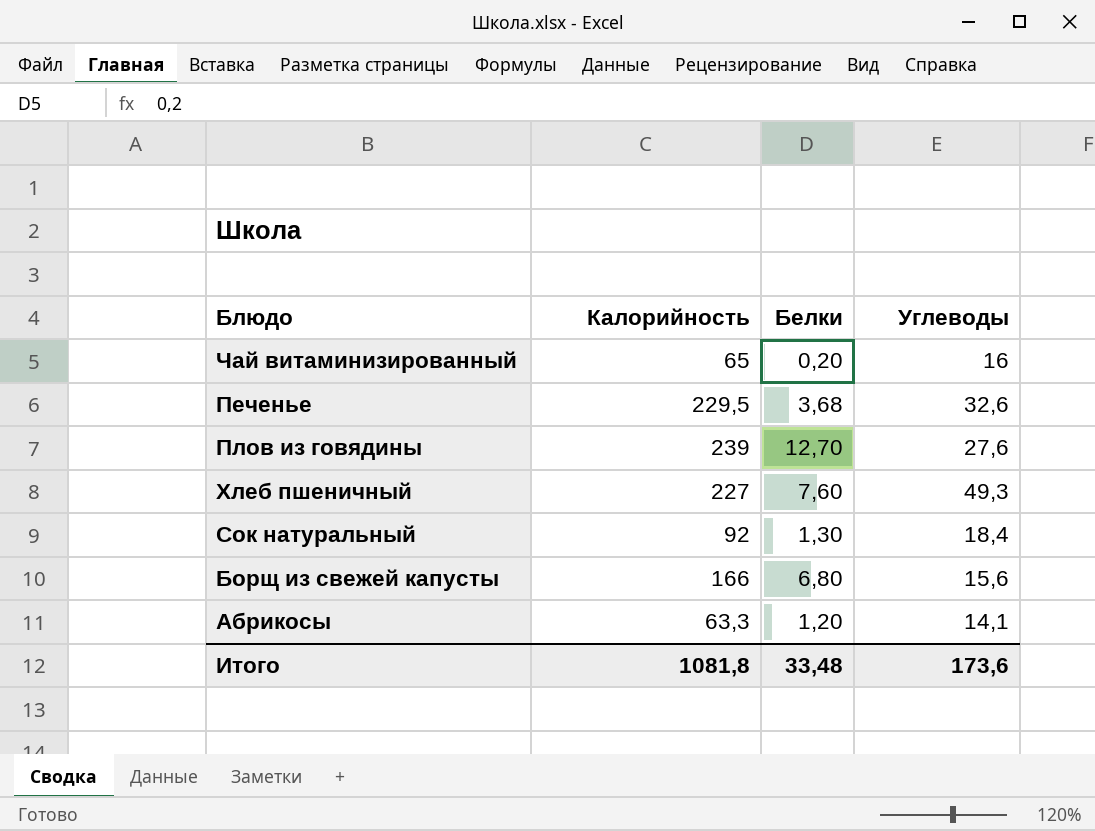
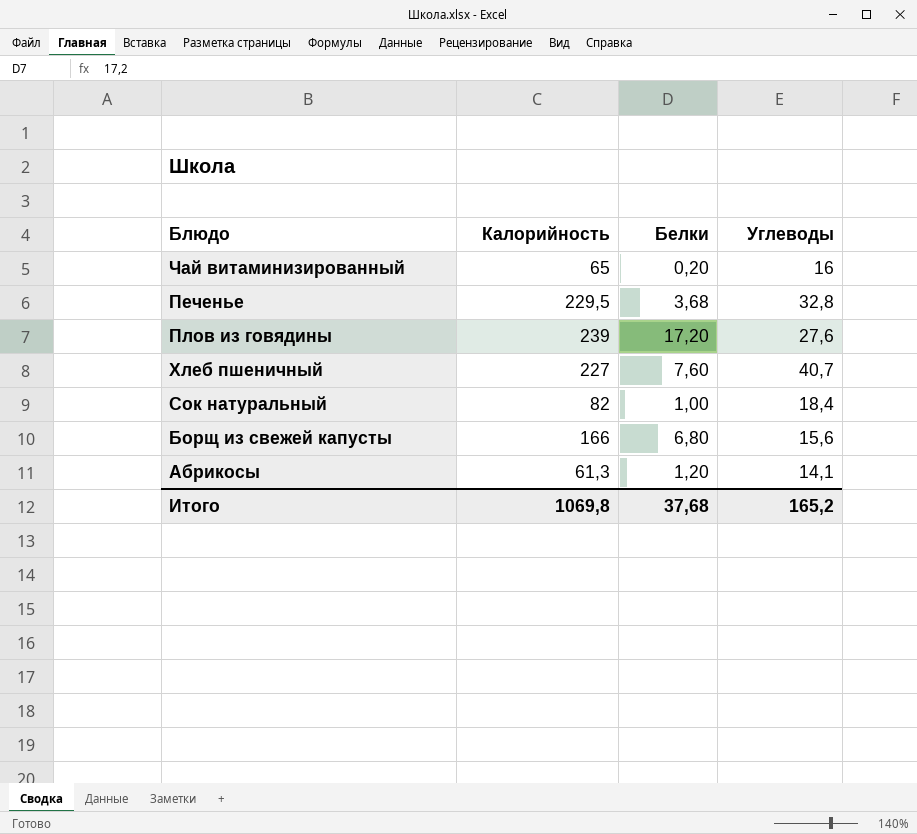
Печенье | Углеводы: 32,6 -> 32,8
Плов из говядины | Белки: 12,70 -> 17,20
Хлеб пшеничный | Углеводы: 49,3 -> 40,7
Сок натуральный | Калорийность: 92 -> 82
Сок натуральный | Белки: 1,30 -> 1,00
Абрикосы | Калорийность: 63,3 -> 61,3
Итого | Калорийность: 1081,8 -> 1069,8
Итого | Белки: 33,48 -> 37,68
Итого | Углеводы: 173,6 -> 165,2

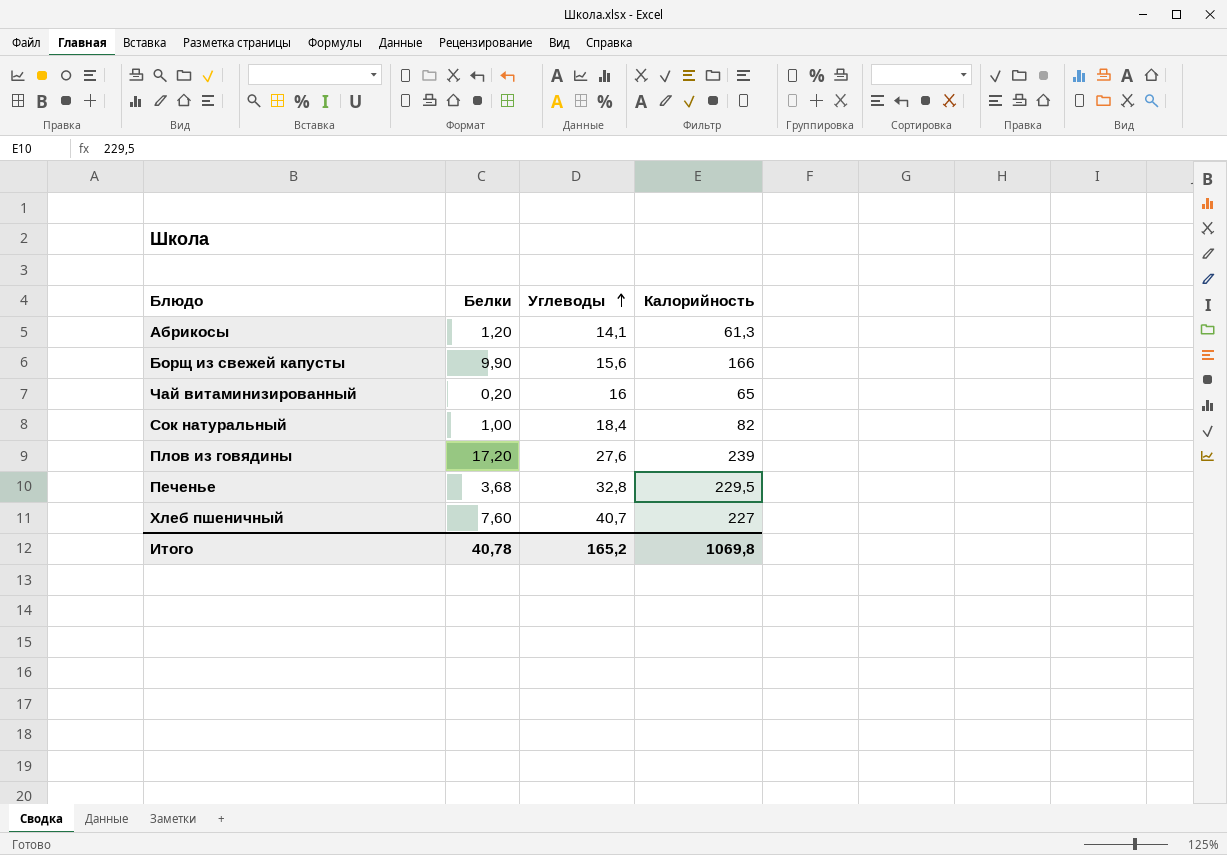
row order: none -> Углеводы ascending
column Калорийность | position: 2 -> 4
Борщ из свежей капусты | Белки: 6,80 -> 9,90
Итого | Белки: 37,68 -> 40,78

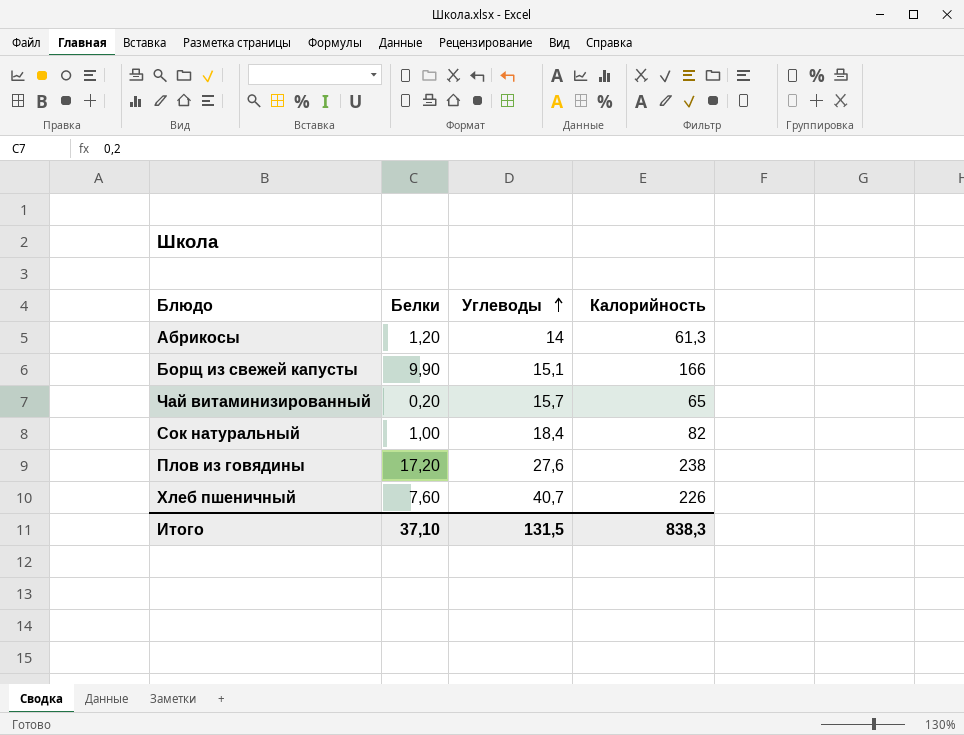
row Печенье: 3,68 | 32,8 | 229,5 -> none
Абрикосы | Углеводы: 14,1 -> 14
Борщ из свежей капусты | Углеводы: 15,6 -> 15,1
Чай витаминизированный | Углеводы: 16 -> 15,7
Плов из говядины | Калорийность: 239 -> 238
Хлеб пшеничный | Калорийность: 227 -> 226
Итого | Белки: 40,78 -> 37,10
Итого | Углеводы: 165,2 -> 131,5
Итого | Калорийность: 1069,8 -> 838,3

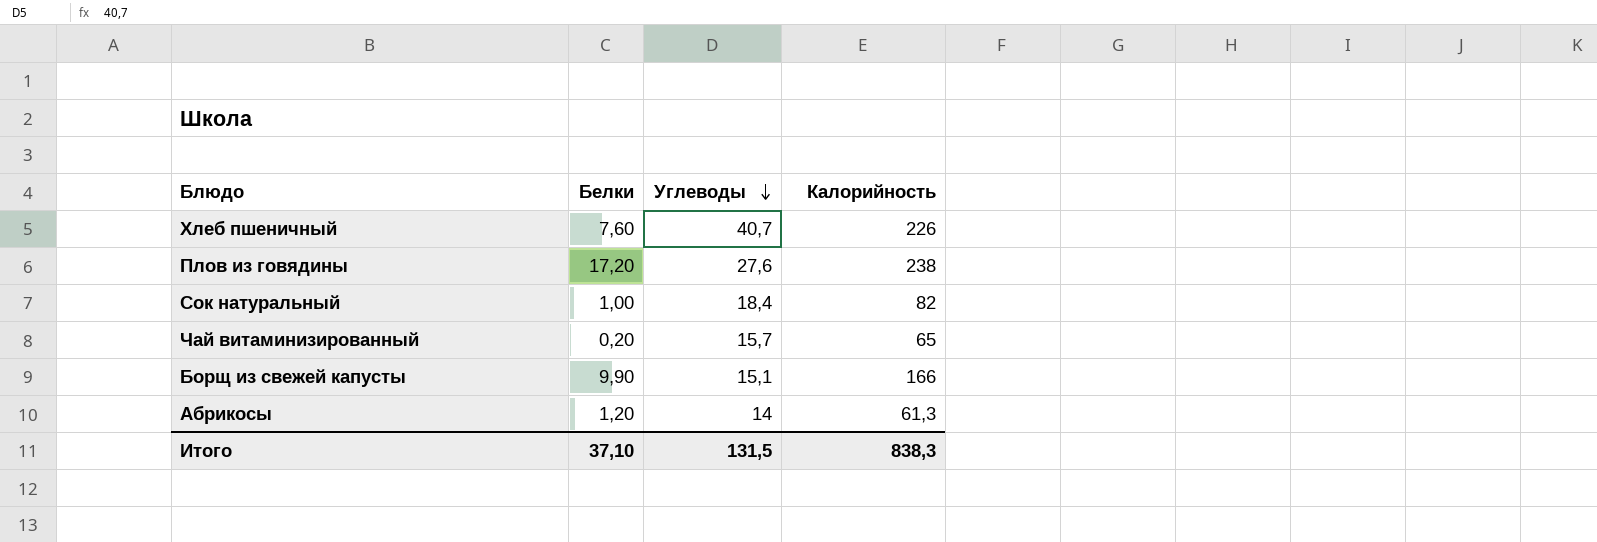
row order: Углеводы ascending -> Углеводы descending

